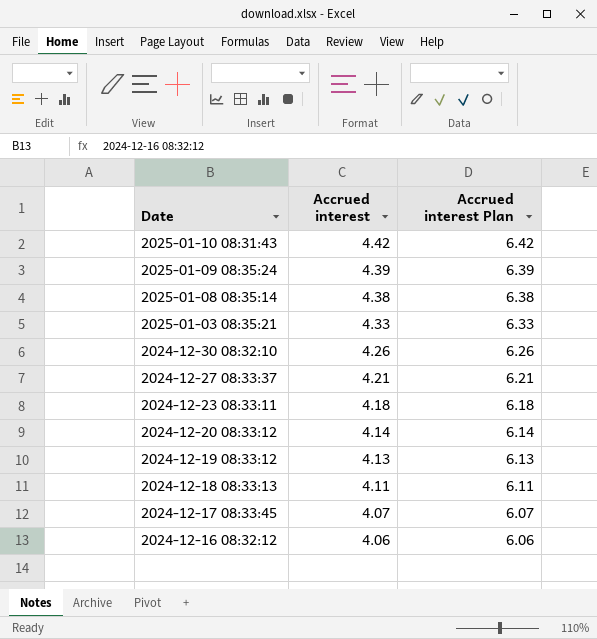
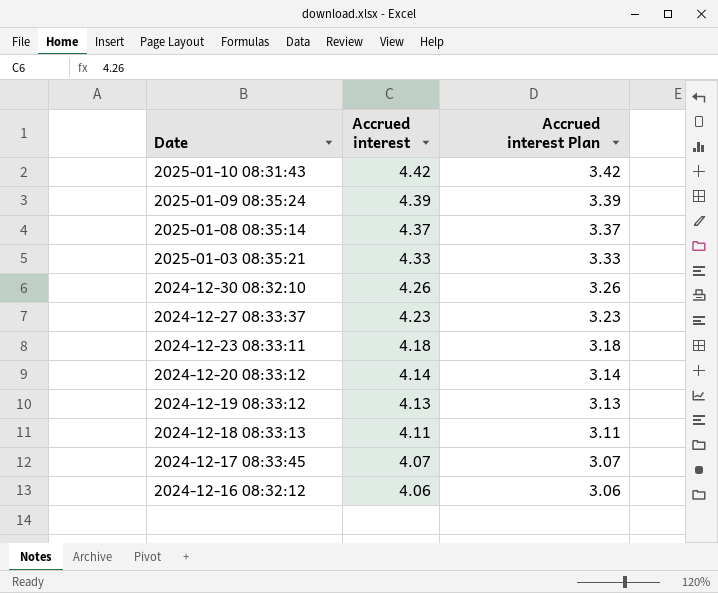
column Accrued interest Plan | formula: [Accrued interest] + 2 -> [Accrued interest] - 1
2025-01-08 08:35:14 | Accrued interest: 4.38 -> 4.37
2024-12-27 08:33:37 | Accrued interest: 4.21 -> 4.23

